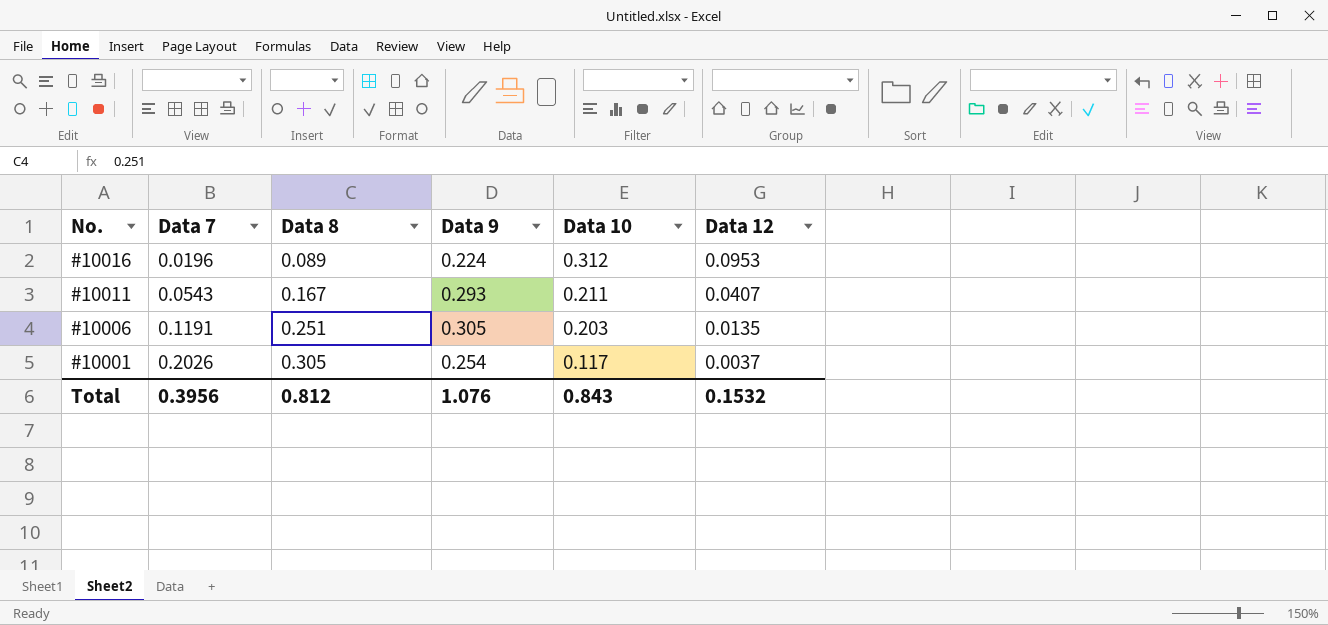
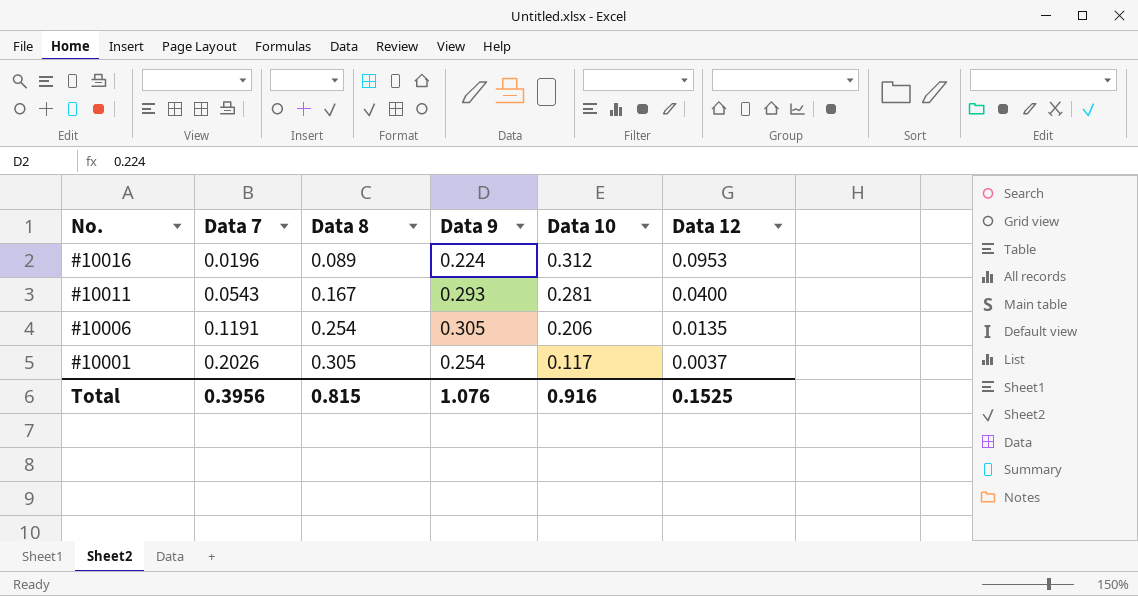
#10011 | Data 10: 0.211 -> 0.281
#10011 | Data 12: 0.0407 -> 0.0400
#10006 | Data 8: 0.251 -> 0.254
#10006 | Data 10: 0.203 -> 0.206
Total | Data 8: 0.812 -> 0.815
Total | Data 10: 0.843 -> 0.916
Total | Data 12: 0.1532 -> 0.1525

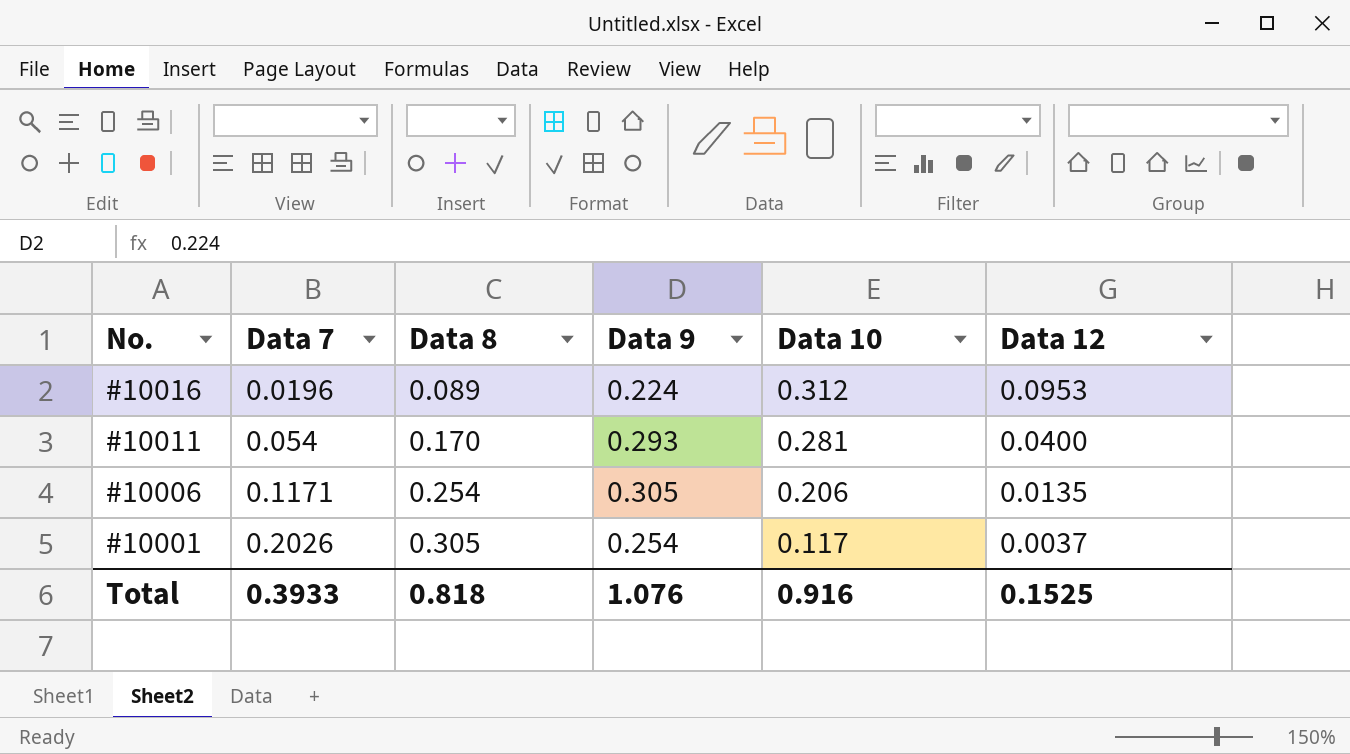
#10011 | Data 7: 0.0543 -> 0.054
#10011 | Data 8: 0.167 -> 0.170
#10006 | Data 7: 0.1191 -> 0.1171
Total | Data 7: 0.3956 -> 0.3933
Total | Data 8: 0.815 -> 0.818

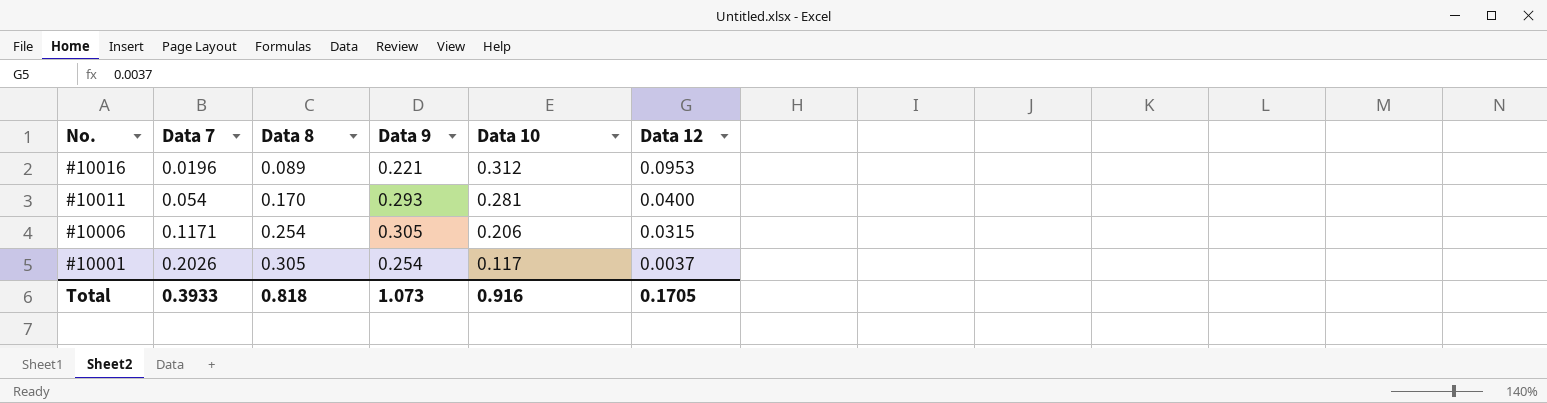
#10016 | Data 9: 0.224 -> 0.221
#10006 | Data 12: 0.0135 -> 0.0315
Total | Data 9: 1.076 -> 1.073
Total | Data 12: 0.1525 -> 0.1705

